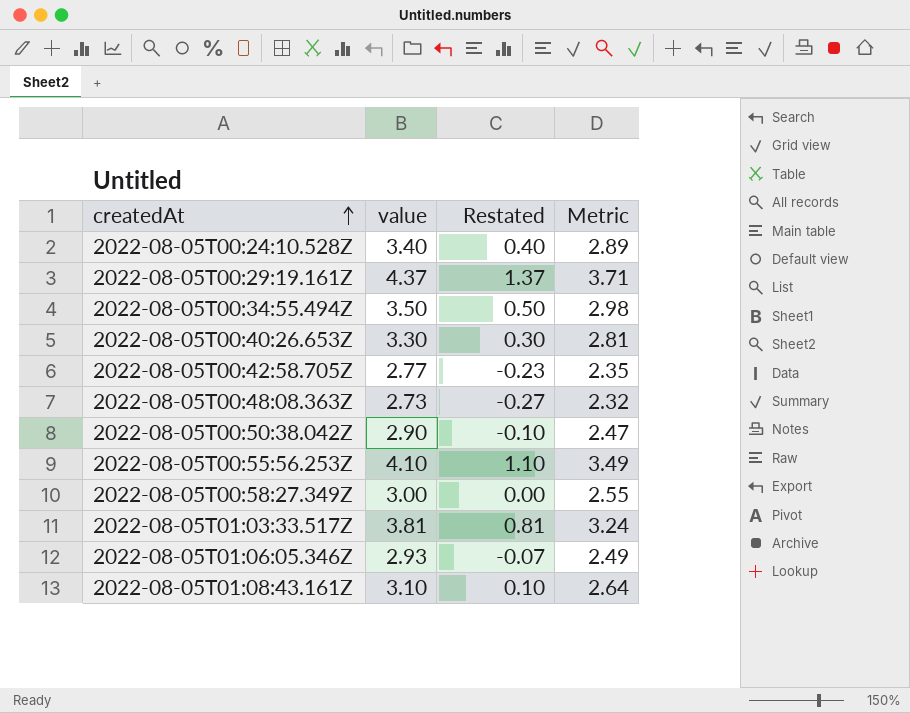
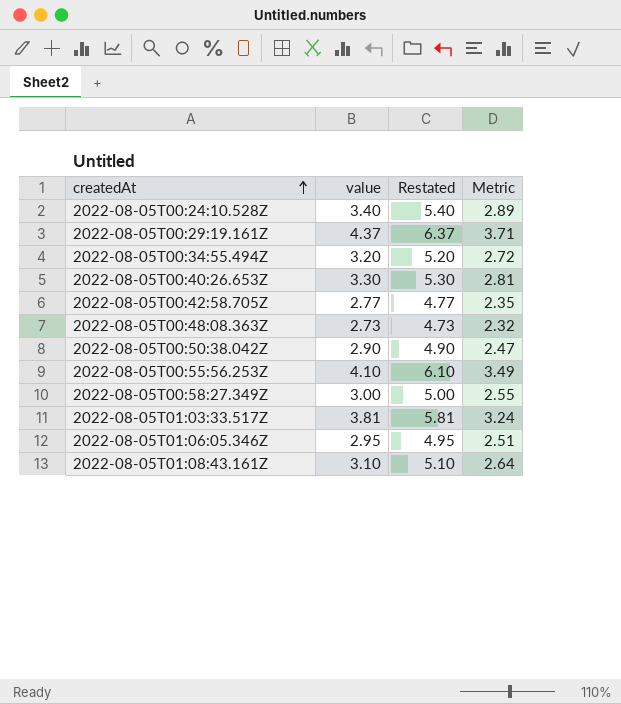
column Restated | formula: [value] - 3 -> [value] + 2
2022-08-05T00:34:55.494Z | value: 3.50 -> 3.20
2022-08-05T00:34:55.494Z | Metric: 2.98 -> 2.72
2022-08-05T01:06:05.346Z | value: 2.93 -> 2.95
2022-08-05T01:06:05.346Z | Metric: 2.49 -> 2.51

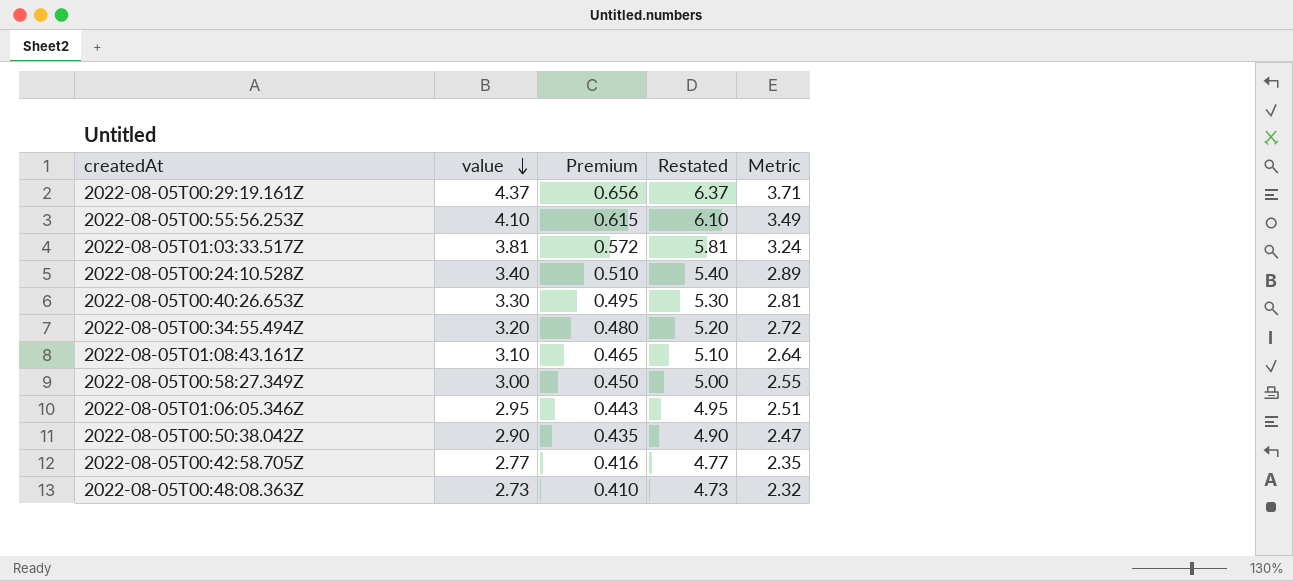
row order: createdAt ascending -> value descending
column Premium | formula: none -> [value] * 0.15

